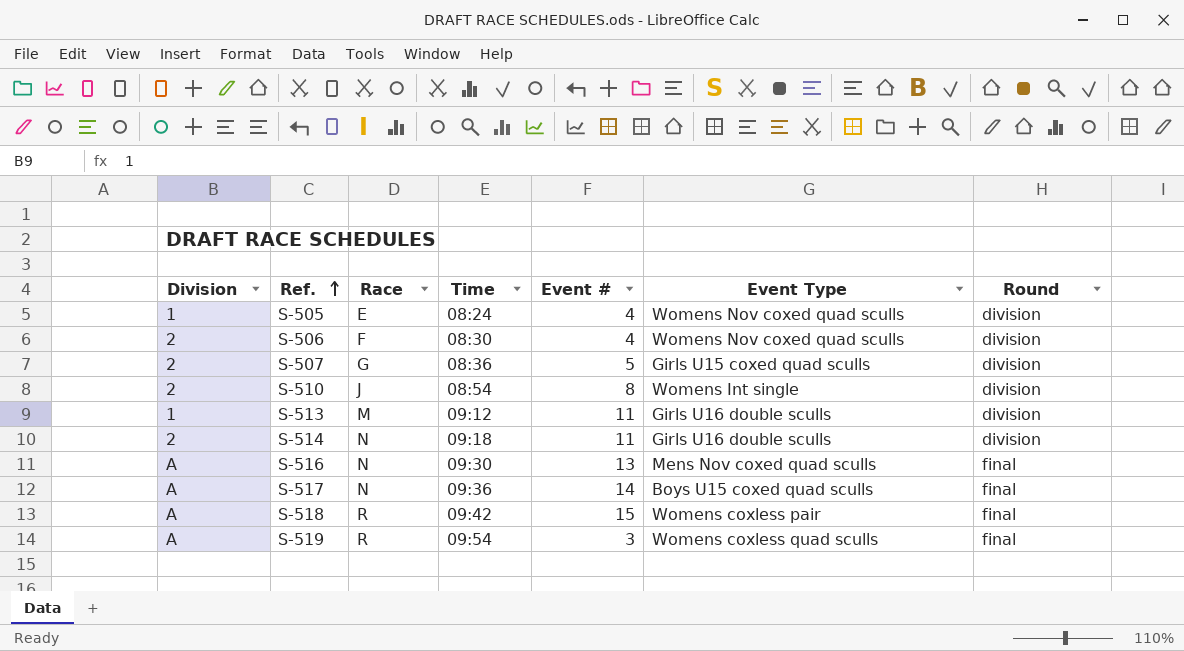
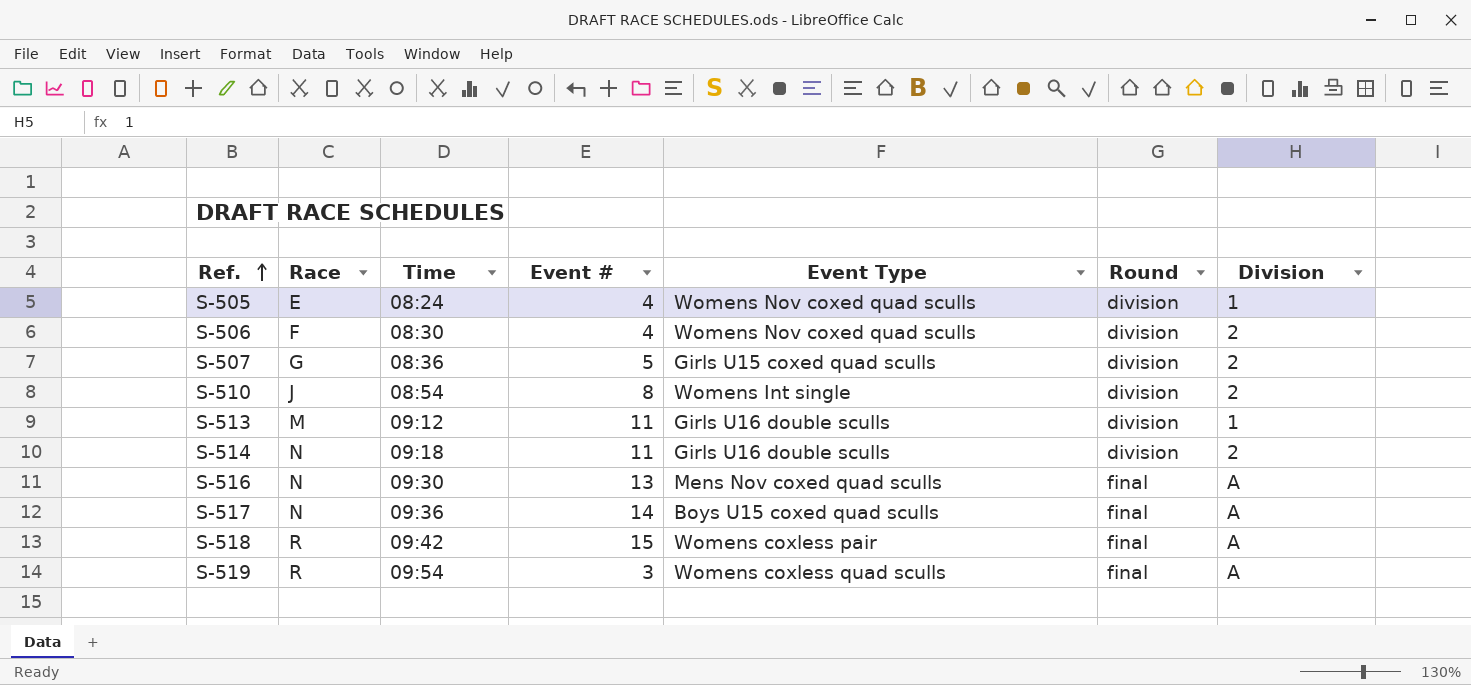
column Division | position: 1 -> 7

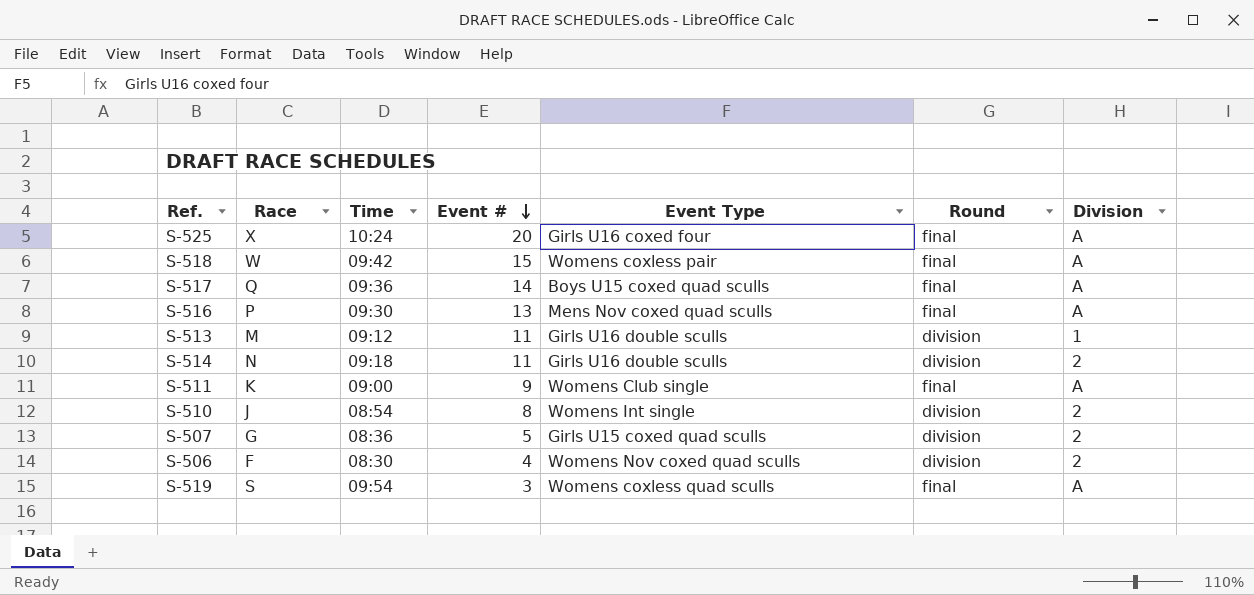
row order: Ref. ascending -> Event # descending
row S-505: E | 08:24 | 4 | Womens Nov coxed quad sculls | division | 1 -> none
row S-525: none -> X | 10:24 | 20 | Girls U16 coxed four | final | A
S-518 | Race: R -> W
S-517 | Race: N -> Q
S-516 | Race: N -> P
row S-511: none -> K | 09:00 | 9 | Womens Club single | final | A
S-519 | Race: R -> S

